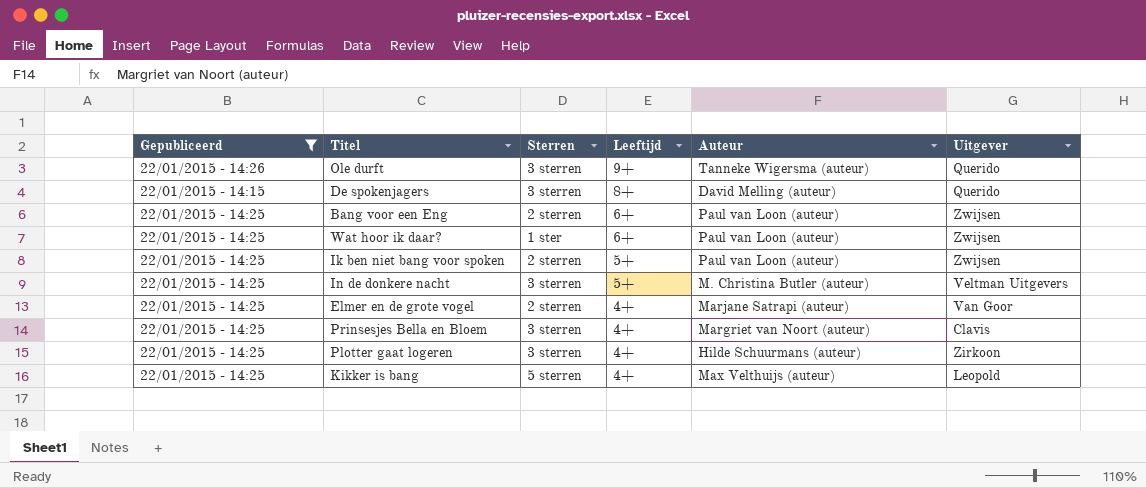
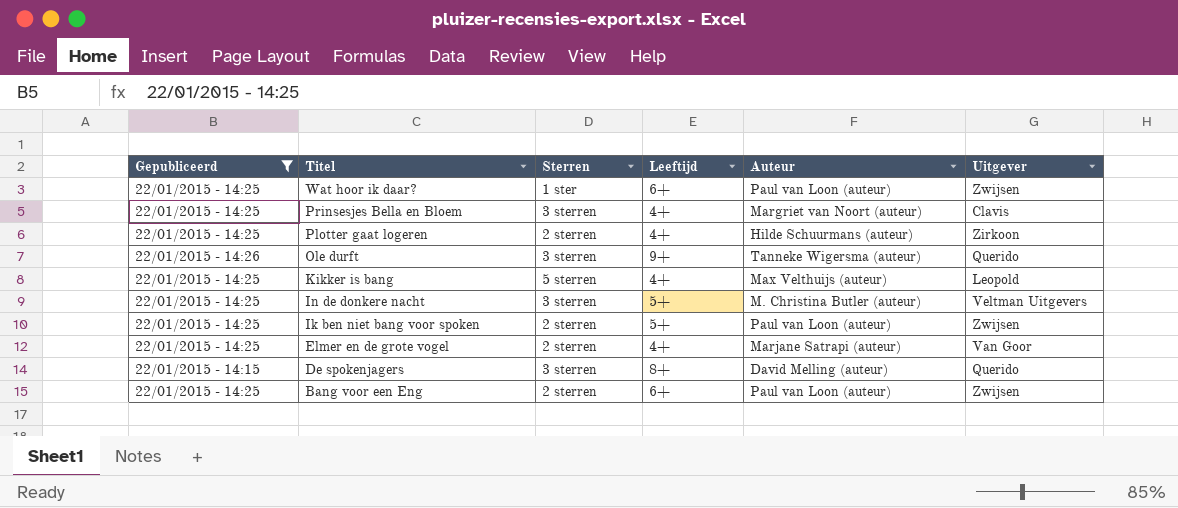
row order: Leeftijd descending -> Titel descending
Plotter gaat logeren | Sterren: 3 sterren -> 2 sterren

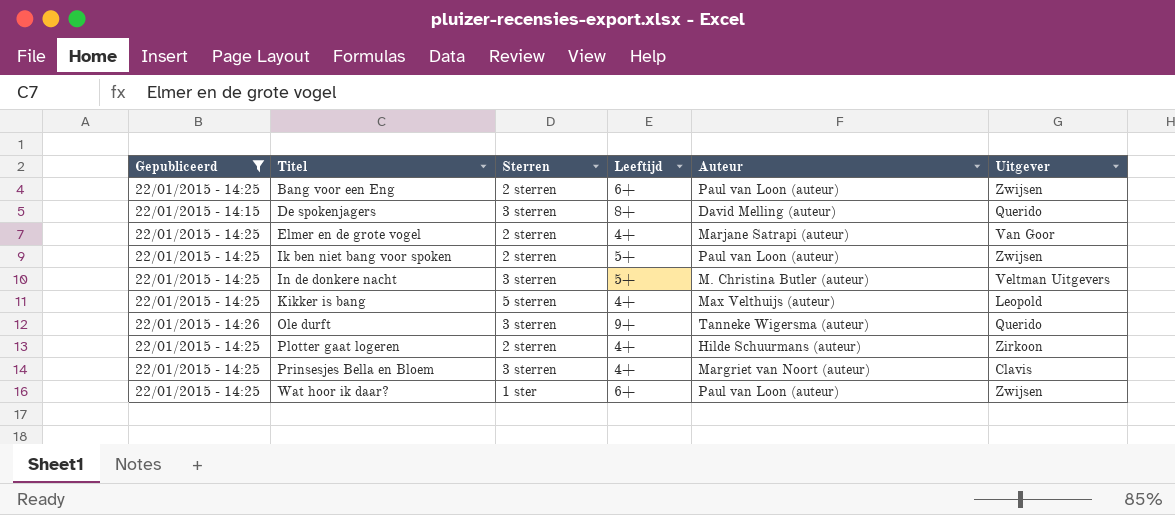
row order: Titel descending -> Titel ascending

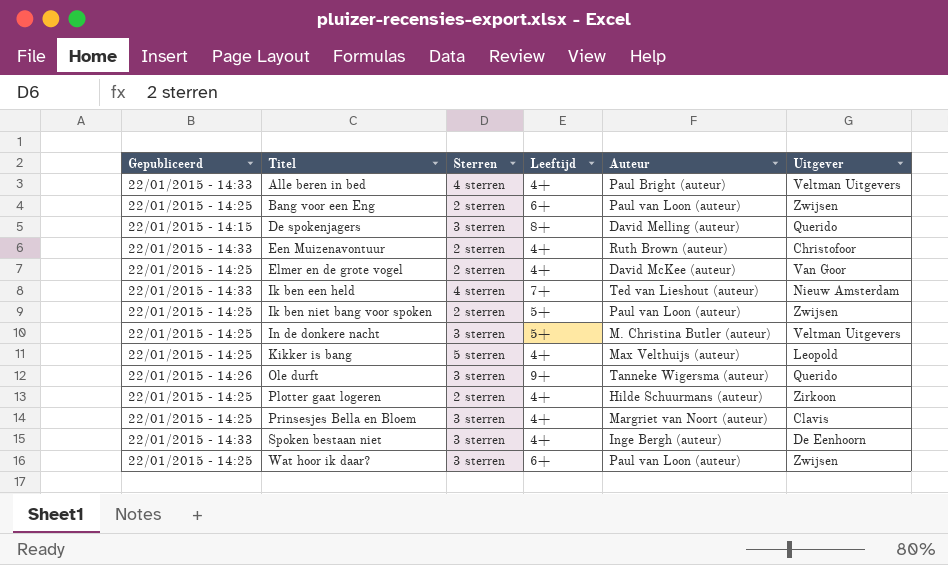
filter: Gepubliceerd != 22/01/2015 - 14:33 -> none
Elmer en de grote vogel | Auteur: Marjane Satrapi (auteur) -> David McKee (auteur)
Wat hoor ik daar? | Sterren: 1 ster -> 3 sterren

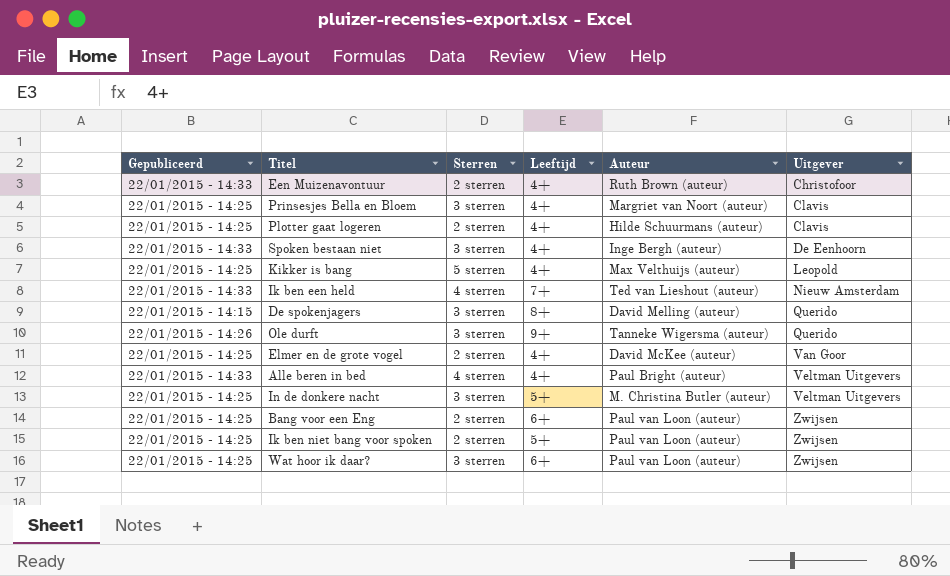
row order: Titel ascending -> Uitgever ascending
Plotter gaat logeren | Uitgever: Zirkoon -> Clavis

